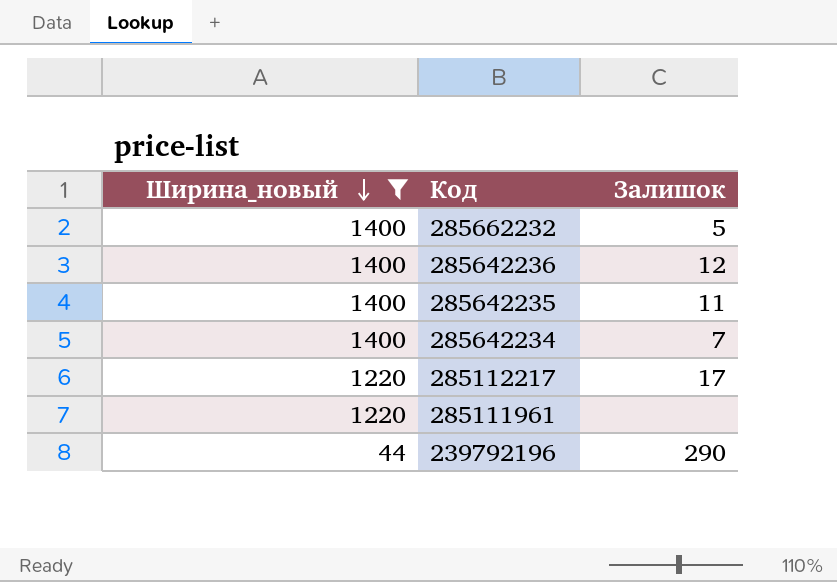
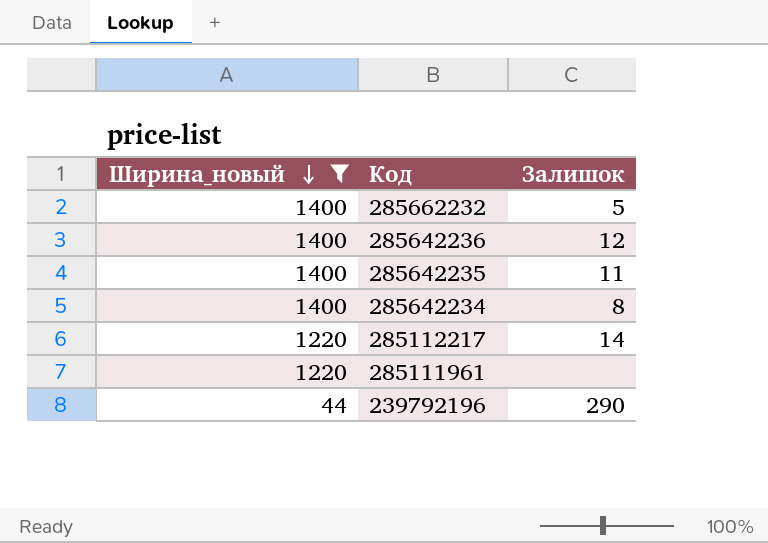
285642234 | Залишок: 7 -> 8
285112217 | Залишок: 17 -> 14

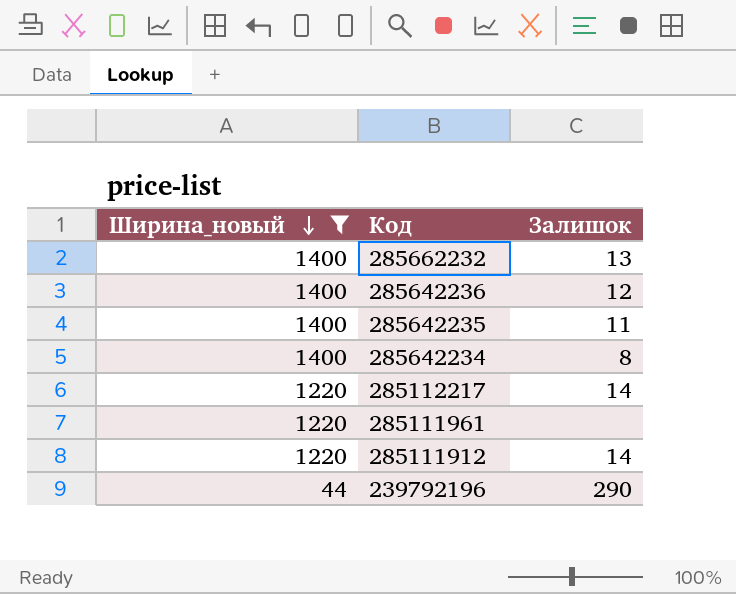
285662232 | Залишок: 5 -> 13
row 285111912: none -> 1220 | 14

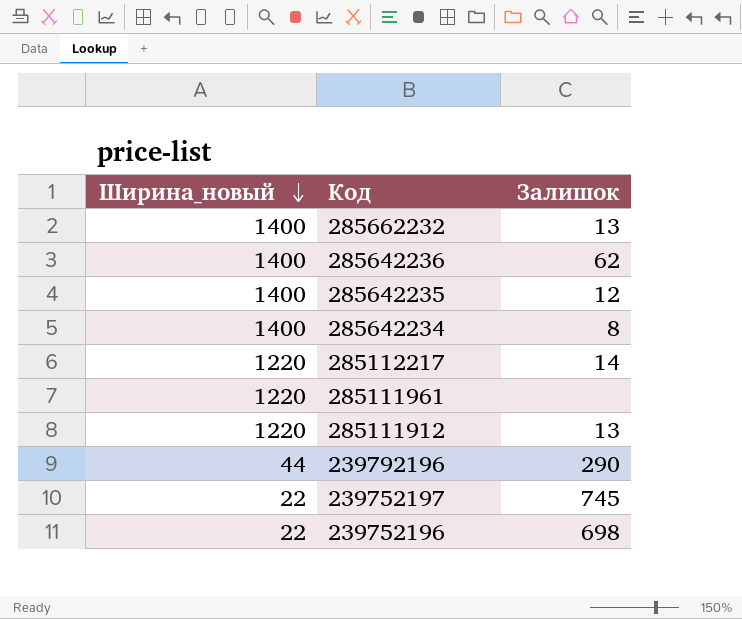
filter: Ширина_новый != 22 -> none
285642236 | Залишок: 12 -> 62
285642235 | Залишок: 11 -> 12
285111912 | Залишок: 14 -> 13

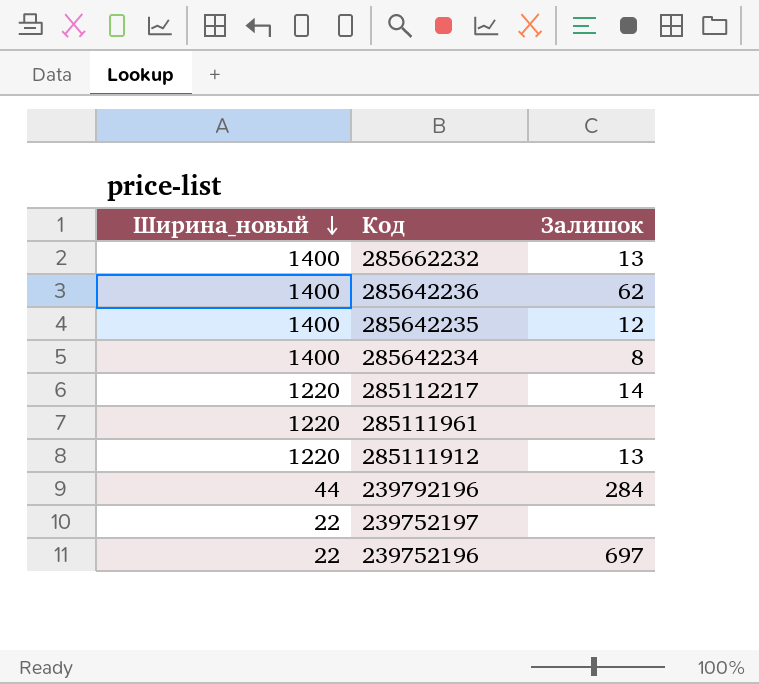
239792196 | Залишок: 290 -> 284
239752197 | Залишок: 745 -> none
239752196 | Залишок: 698 -> 697

